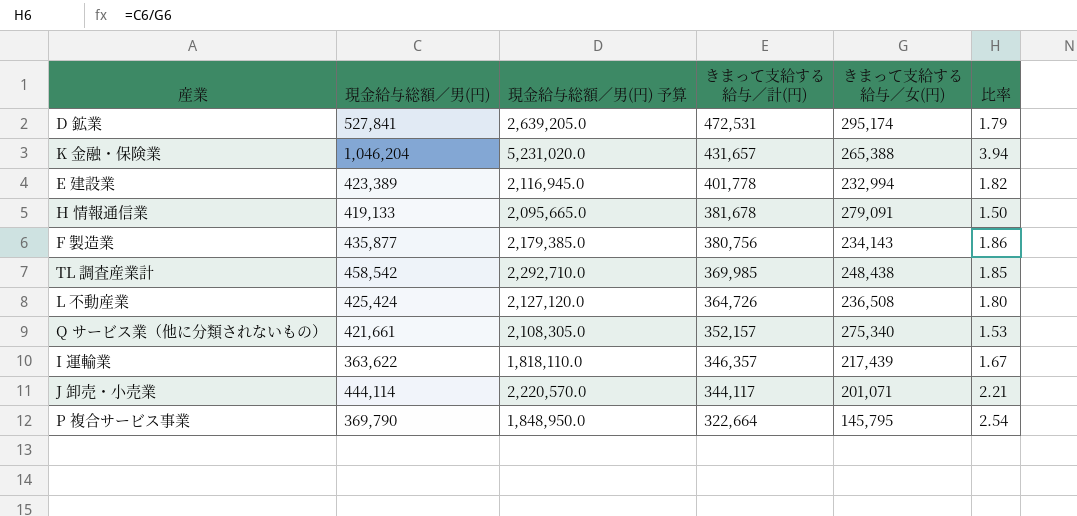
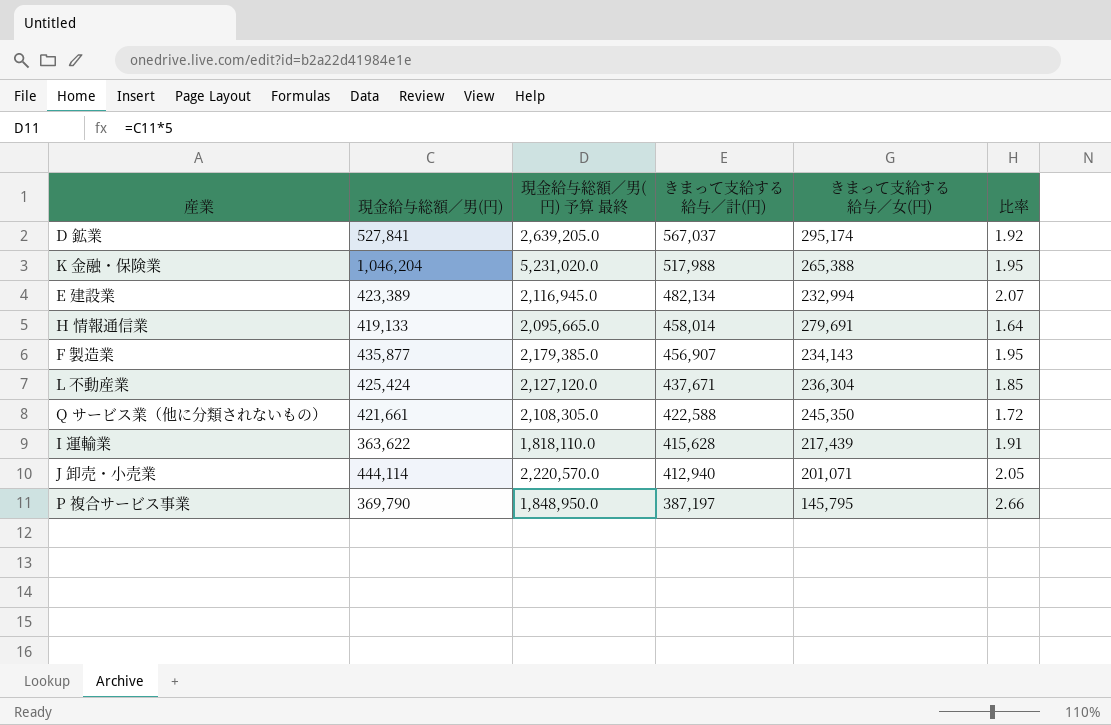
column name: 現金給与総額／男(円) 予算 -> 現金給与総額／男(円) 予算 最終
column 比率 | formula: [現金給与総額／男(円)] / [きまって支給する給与／女(円)] -> [きまって支給する給与／計(円)] / [きまって支給する給与／女(円)]
row TL 調査産業計: 458,542 | 2,292,710.0 | 369,985 | 248,438 | 1.85 -> none
D 鉱業 | きまって支給する給与／計(円): 472,531 -> 567,037
K 金融・保険業 | きまって支給する給与／計(円): 431,657 -> 517,988
E 建設業 | きまって支給する給与／計(円): 401,778 -> 482,134
H 情報通信業 | きまって支給する給与／計(円): 381,678 -> 458,014
H 情報通信業 | きまって支給する給与／女(円): 279,091 -> 279,691
F 製造業 | きまって支給する給与／計(円): 380,756 -> 456,907
L 不動産業 | きまって支給する給与／計(円): 364,726 -> 437,671
L 不動産業 | きまって支給する給与／女(円): 236,508 -> 236,304
Q サービス業（他に分類されないもの） | きまって支給する給与／計(円): 352,157 -> 422,588
Q サービス業（他に分類されないもの） | きまって支給する給与／女(円): 275,340 -> 245,350
I 運輸業 | きまって支給する給与／計(円): 346,357 -> 415,628
J 卸売・小売業 | きまって支給する給与／計(円): 344,117 -> 412,940
P 複合サービス事業 | きまって支給する給与／計(円): 322,664 -> 387,197

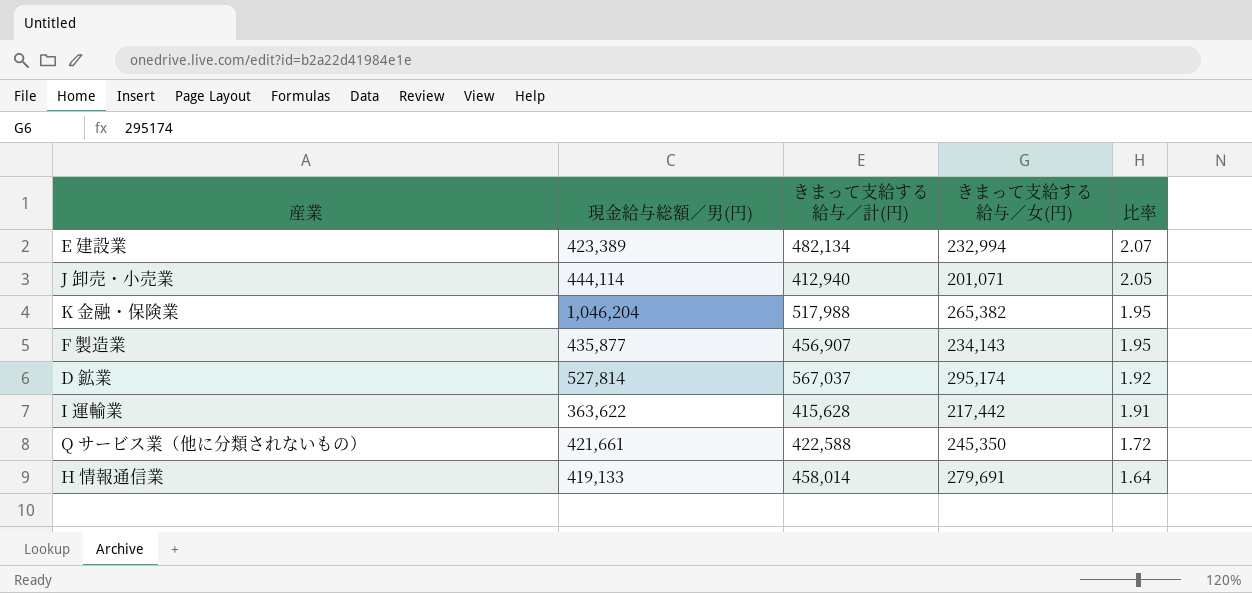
row order: きまって支給する給与／計(円) descending -> 比率 descending
column 現金給与総額／男(円) 予算 最終 | formula: [現金給与総額／男(円)] * 5 -> none
row L 不動産業: 425,424 | 2,127,120.0 | 437,671 | 236,304 | 1.85 -> none
row P 複合サービス事業: 369,790 | 1,848,950.0 | 387,197 | 145,795 | 2.66 -> none
K 金融・保険業 | きまって支給する給与／女(円): 265,388 -> 265,382
D 鉱業 | 現金給与総額／男(円): 527,841 -> 527,814
I 運輸業 | きまって支給する給与／女(円): 217,439 -> 217,442

